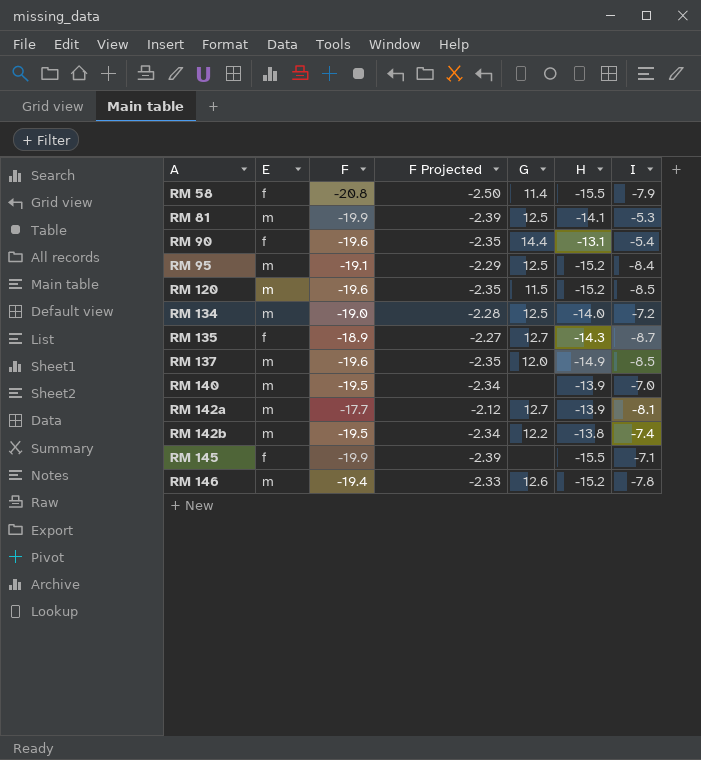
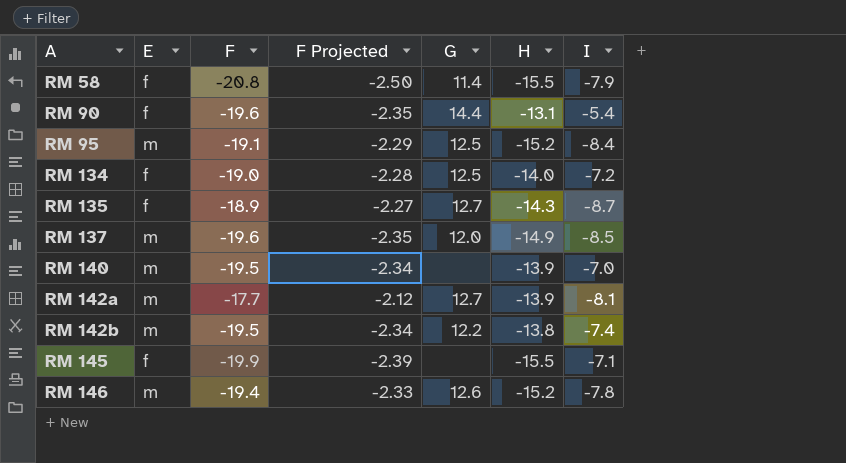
row RM 81: m | -19.9 | -2.39 | 12.5 | -14.1 | -5.3 -> none
row RM 120: m | -19.6 | -2.35 | 11.5 | -15.2 | -8.5 -> none
RM 134 | E: m -> f

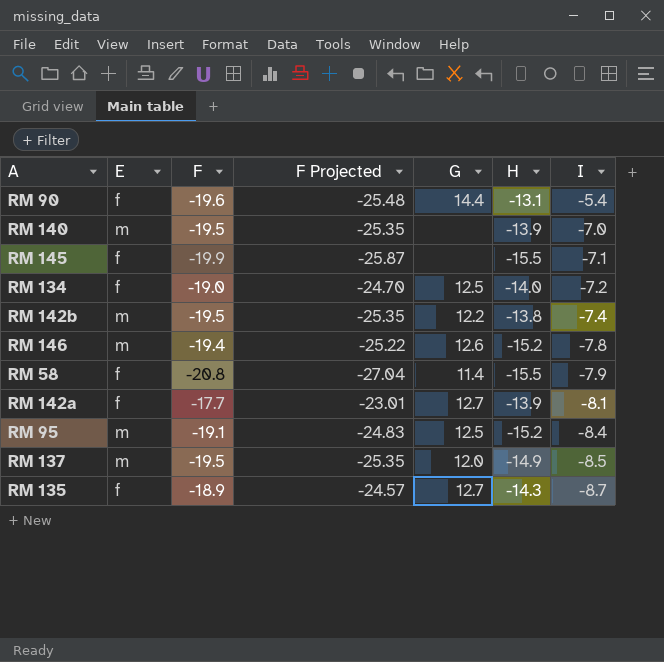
row order: A ascending -> I descending
column F Projected | formula: [F] * 0.12 -> [F] * 1.3
RM 142a | E: m -> f
RM 137 | F: -19.6 -> -19.5

